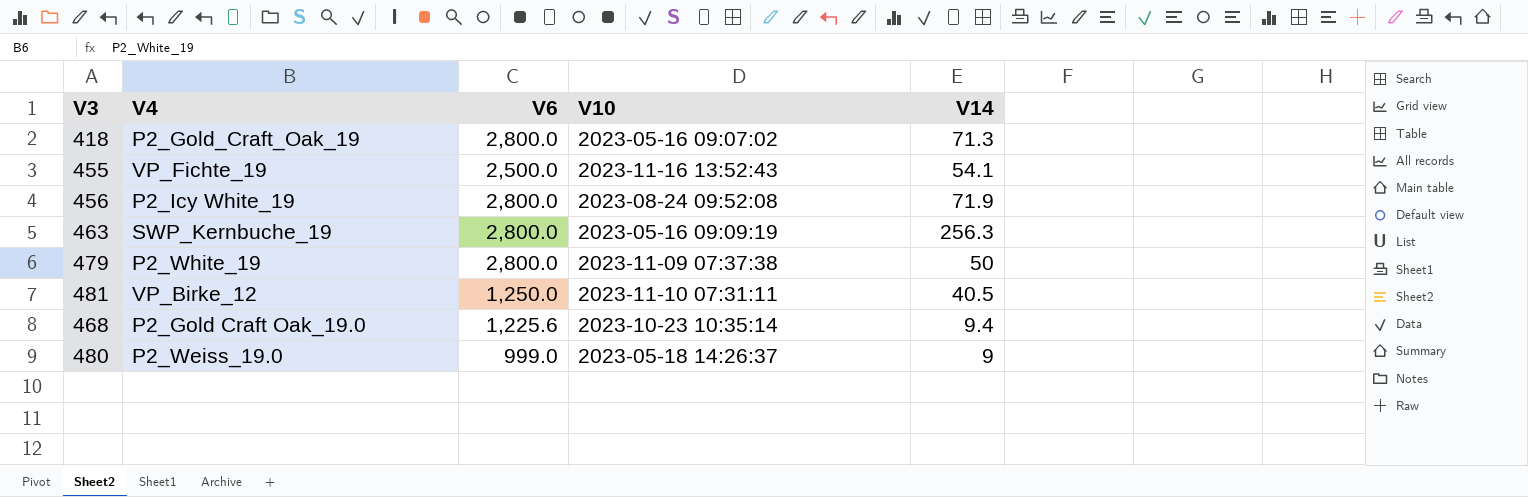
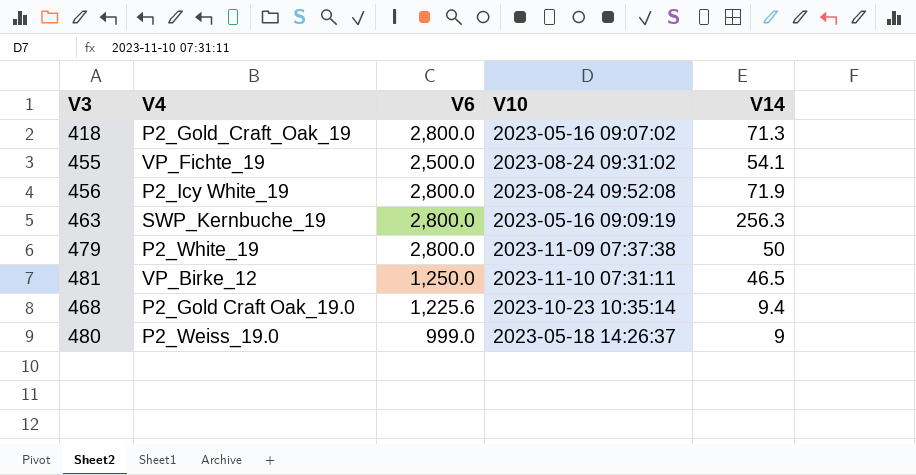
455 | V10: 2023-11-16 13:52:43 -> 2023-08-24 09:31:02
481 | V14: 40.5 -> 46.5

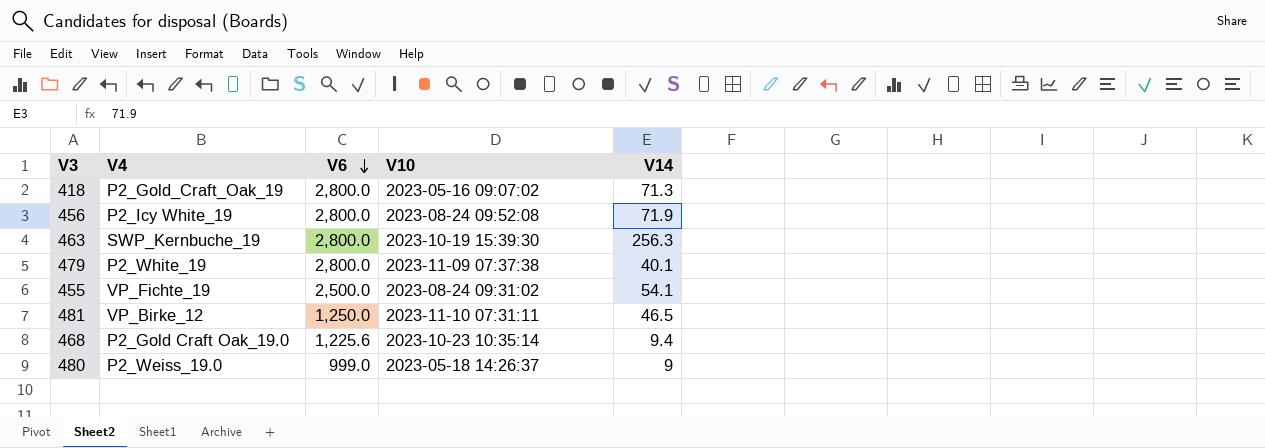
row order: none -> V6 descending
463 | V10: 2023-05-16 09:09:19 -> 2023-10-19 15:39:30
479 | V14: 50 -> 40.1

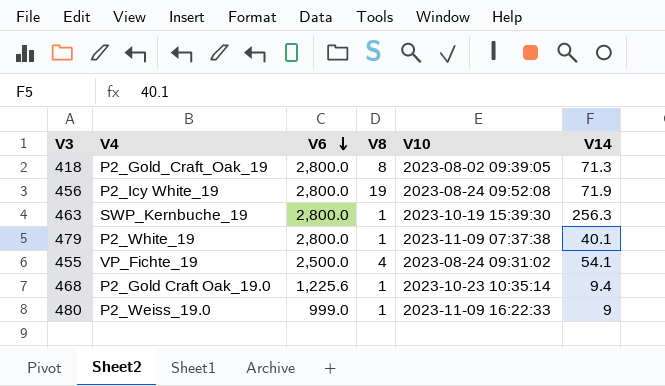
column V8 | position: none -> 4
row 481: VP_Birke_12 | 1,250.0 | 2023-11-10 07:31:11 | 46.5 -> none
418 | V10: 2023-05-16 09:07:02 -> 2023-08-02 09:39:05
480 | V10: 2023-05-18 14:26:37 -> 2023-11-09 16:22:33

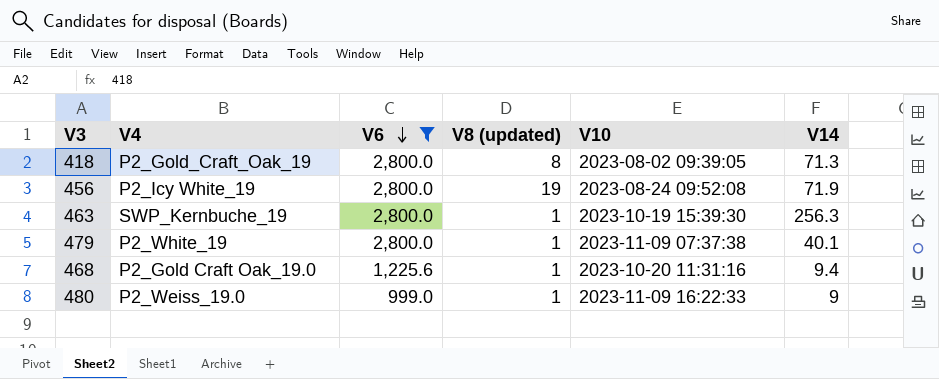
filter: none -> V6 != 2,500.0
column name: V8 -> V8 (updated)
468 | V10: 2023-10-23 10:35:14 -> 2023-10-20 11:31:16

